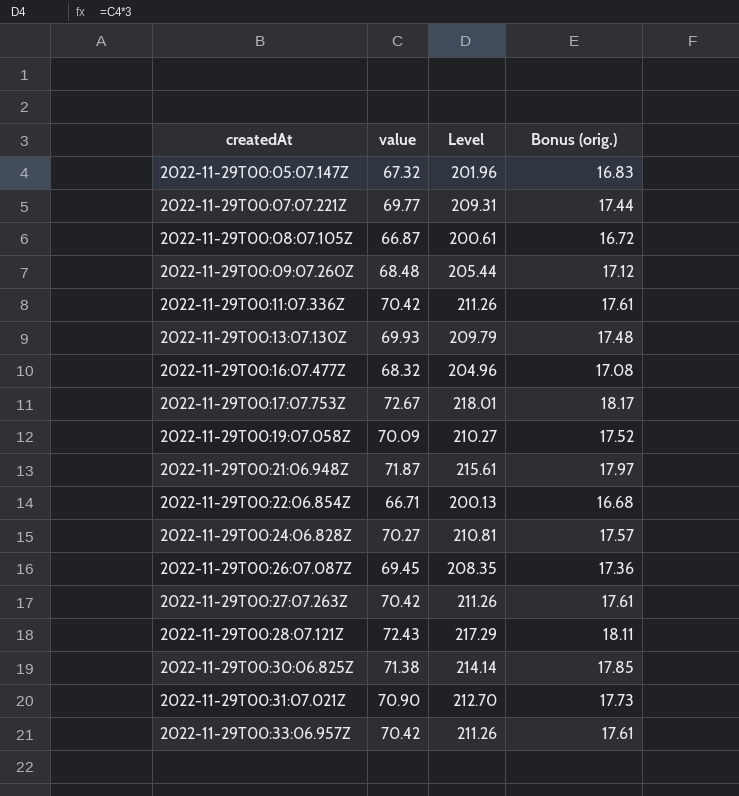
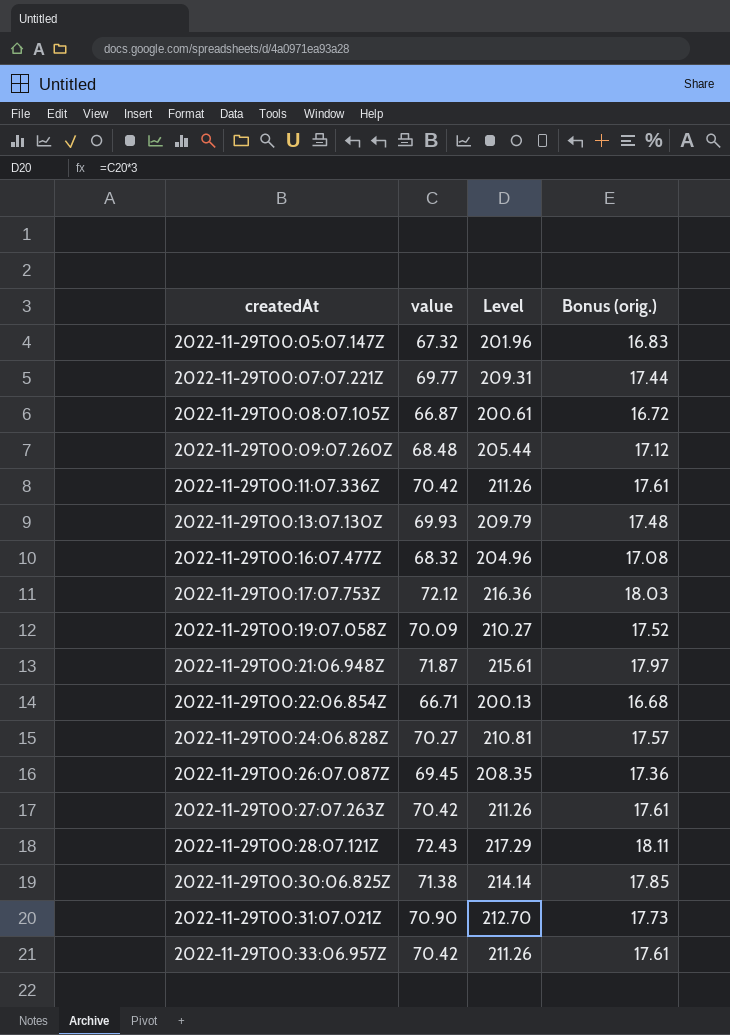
2022-11-29T00:17:07.753Z | value: 72.67 -> 72.12
2022-11-29T00:17:07.753Z | Level: 218.01 -> 216.36
2022-11-29T00:17:07.753Z | Bonus (orig.): 18.17 -> 18.03

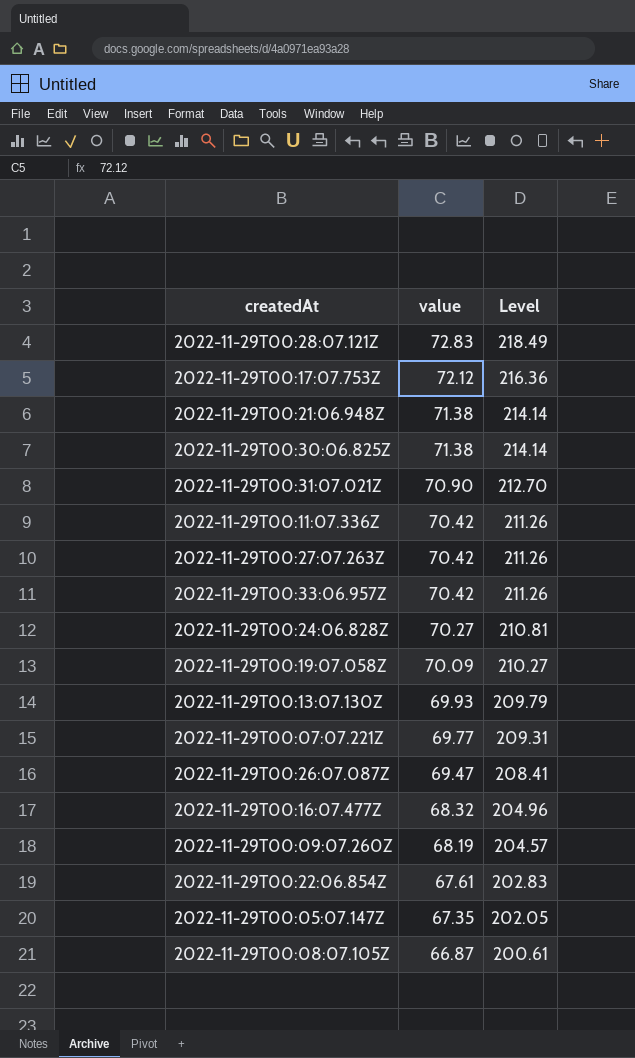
row order: createdAt ascending -> value descending
column Bonus (orig.) | formula: [value] * 0.25 -> none
2022-11-29T00:28:07.121Z | value: 72.43 -> 72.83
2022-11-29T00:28:07.121Z | Level: 217.29 -> 218.49
2022-11-29T00:21:06.948Z | value: 71.87 -> 71.38
2022-11-29T00:21:06.948Z | Level: 215.61 -> 214.14
2022-11-29T00:26:07.087Z | value: 69.45 -> 69.47
2022-11-29T00:26:07.087Z | Level: 208.35 -> 208.41
2022-11-29T00:09:07.260Z | value: 68.48 -> 68.19
2022-11-29T00:09:07.260Z | Level: 205.44 -> 204.57
2022-11-29T00:22:06.854Z | value: 66.71 -> 67.61
2022-11-29T00:22:06.854Z | Level: 200.13 -> 202.83
2022-11-29T00:05:07.147Z | value: 67.32 -> 67.35
2022-11-29T00:05:07.147Z | Level: 201.96 -> 202.05

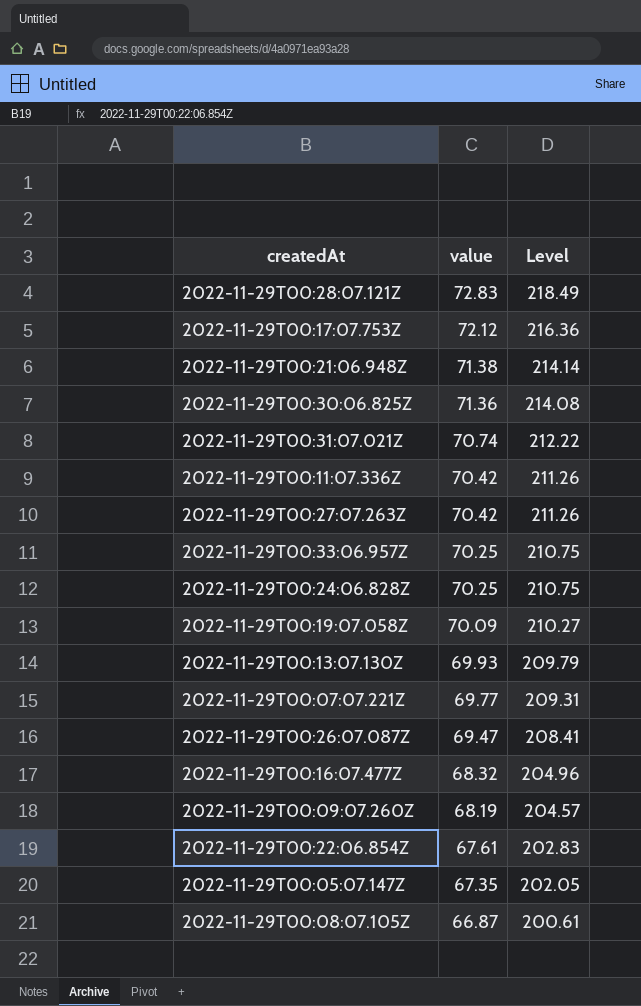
2022-11-29T00:30:06.825Z | value: 71.38 -> 71.36
2022-11-29T00:30:06.825Z | Level: 214.14 -> 214.08
2022-11-29T00:31:07.021Z | value: 70.90 -> 70.74
2022-11-29T00:31:07.021Z | Level: 212.70 -> 212.22
2022-11-29T00:33:06.957Z | value: 70.42 -> 70.25
2022-11-29T00:33:06.957Z | Level: 211.26 -> 210.75
2022-11-29T00:24:06.828Z | value: 70.27 -> 70.25
2022-11-29T00:24:06.828Z | Level: 210.81 -> 210.75

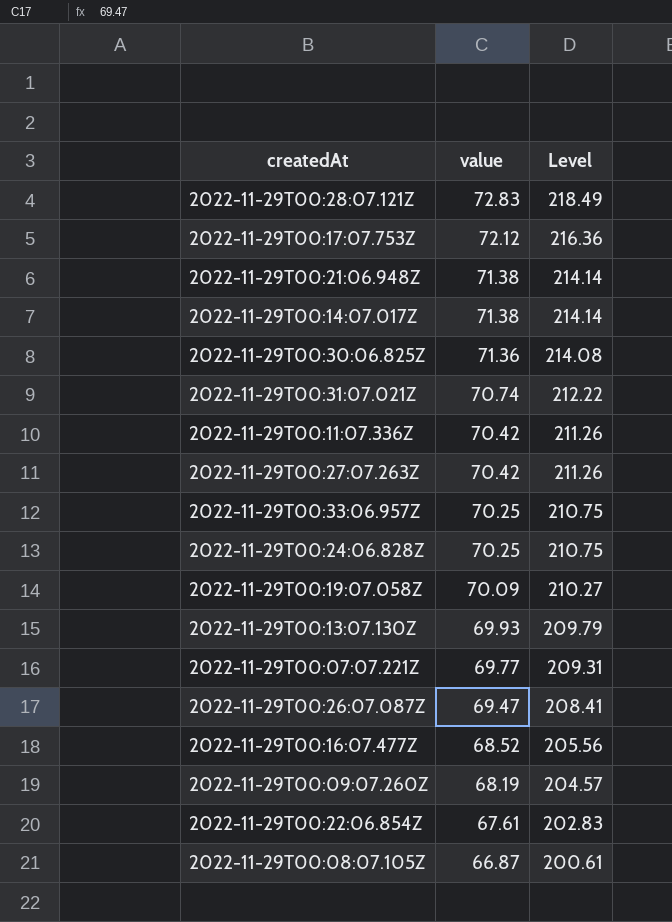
row 2022-11-29T00:05:07.147Z: 67.35 | 202.05 -> none
row 2022-11-29T00:14:07.017Z: none -> 71.38 | 214.14
2022-11-29T00:16:07.477Z | value: 68.32 -> 68.52
2022-11-29T00:16:07.477Z | Level: 204.96 -> 205.56

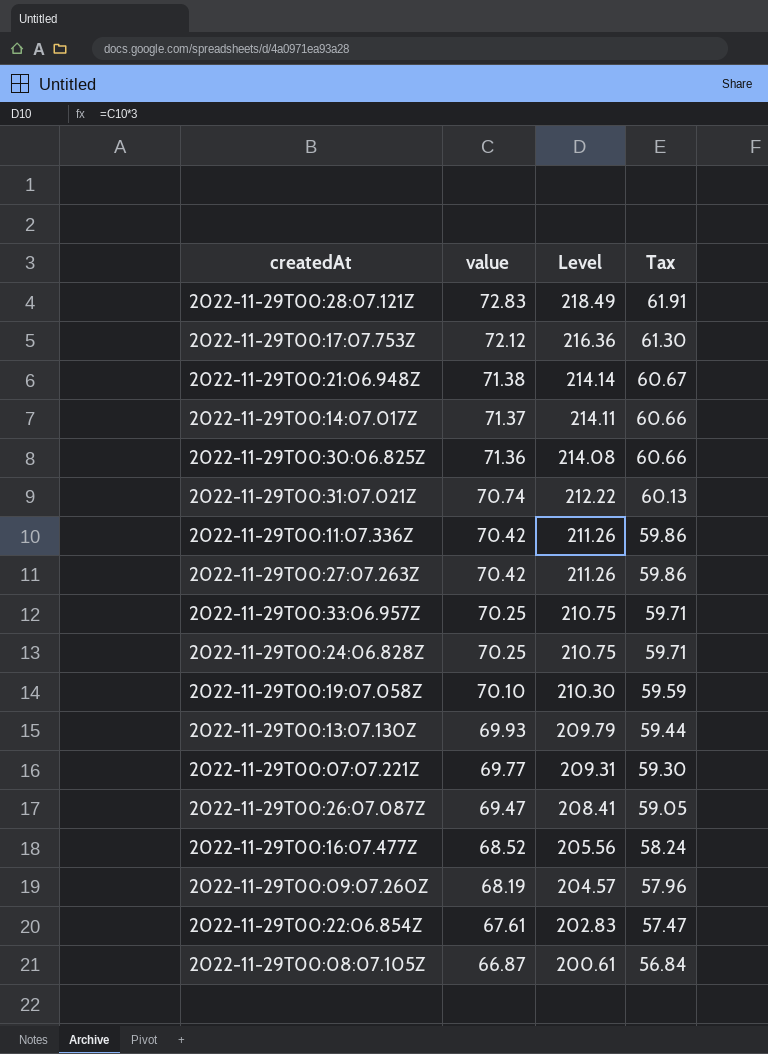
column Tax | formula: none -> [value] * 0.85
2022-11-29T00:14:07.017Z | value: 71.38 -> 71.37
2022-11-29T00:14:07.017Z | Level: 214.14 -> 214.11
2022-11-29T00:19:07.058Z | value: 70.09 -> 70.10
2022-11-29T00:19:07.058Z | Level: 210.27 -> 210.30

